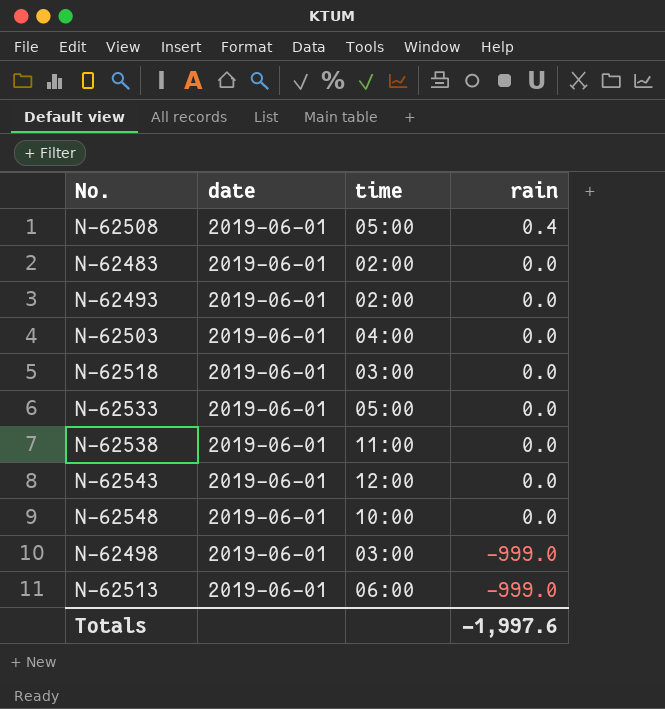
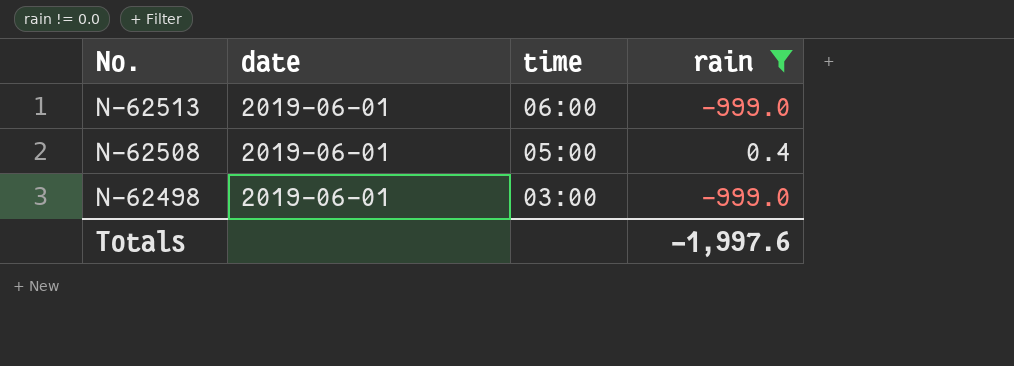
filter: none -> rain != 0.0
row order: rain descending -> No. descending

